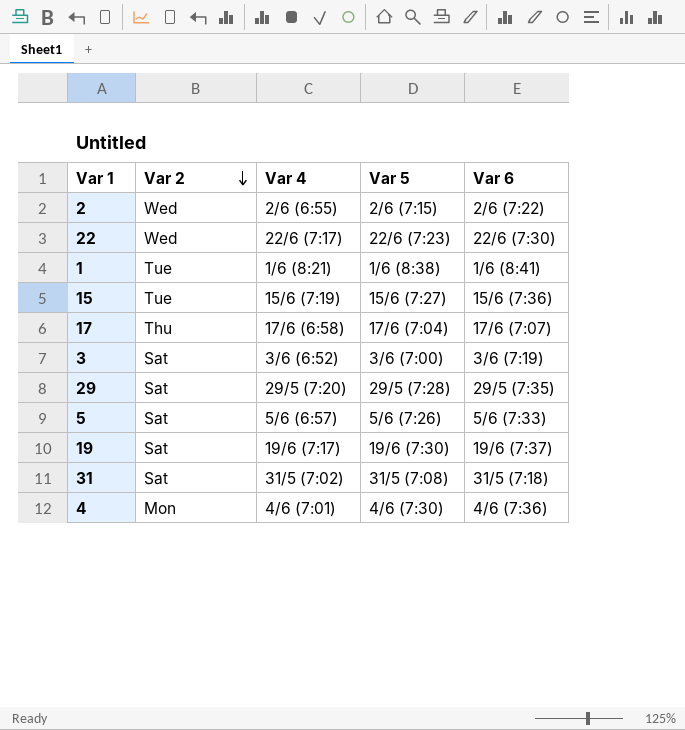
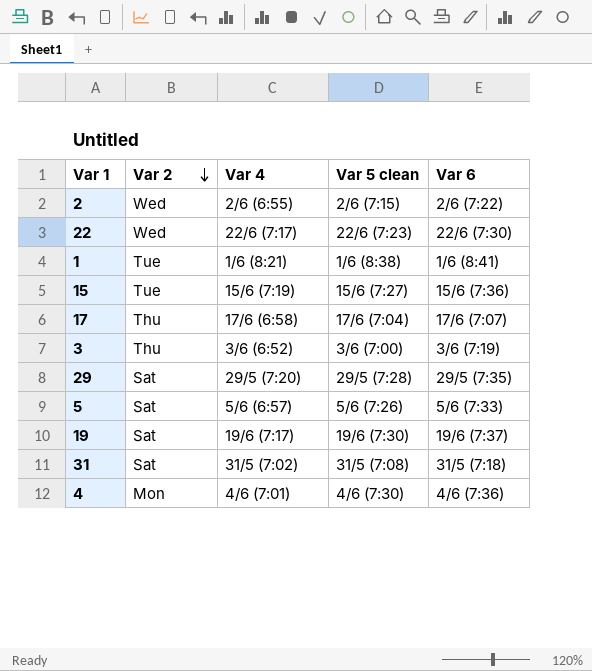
column name: Var 5 -> Var 5 clean
3 | Var 2: Sat -> Thu

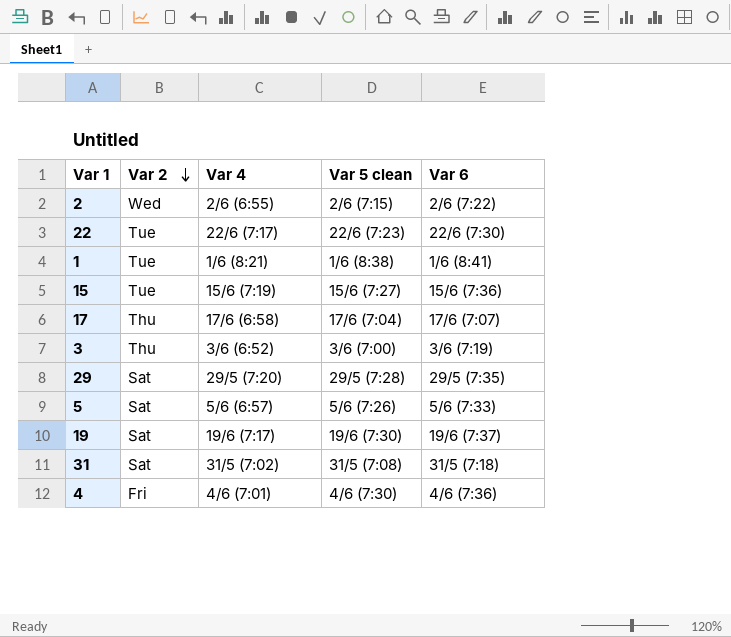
22 | Var 2: Wed -> Tue
4 | Var 2: Mon -> Fri

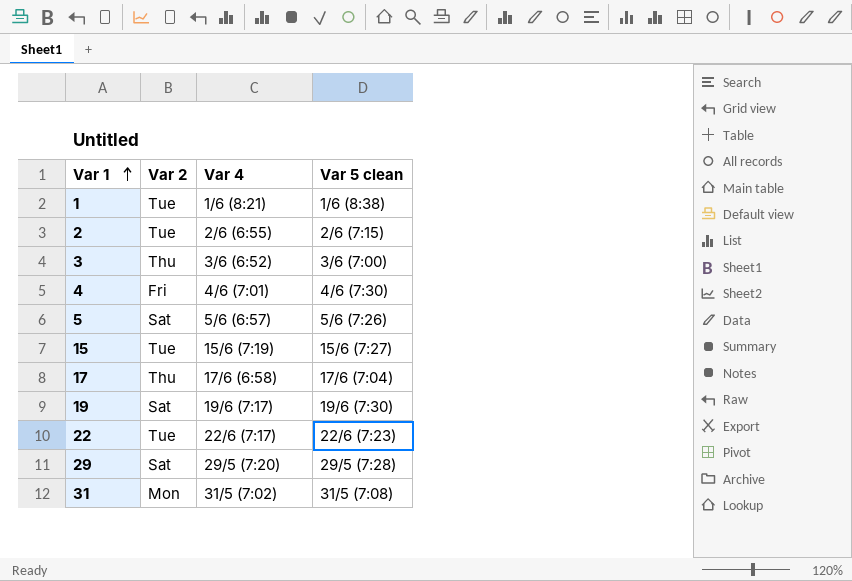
row order: Var 2 descending -> Var 1 ascending
column Var 6 | position: 5 -> none
2 | Var 2: Wed -> Tue
31 | Var 2: Sat -> Mon

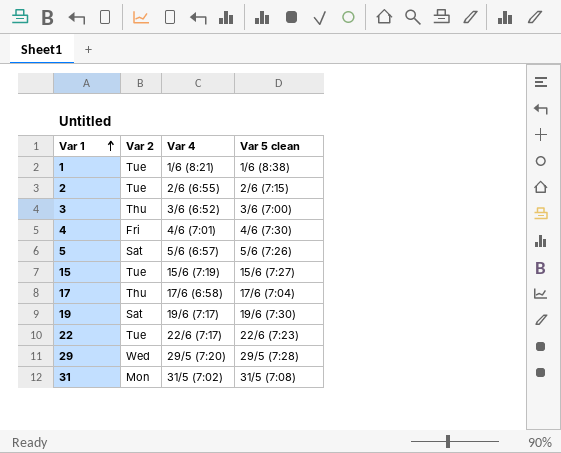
29 | Var 2: Sat -> Wed

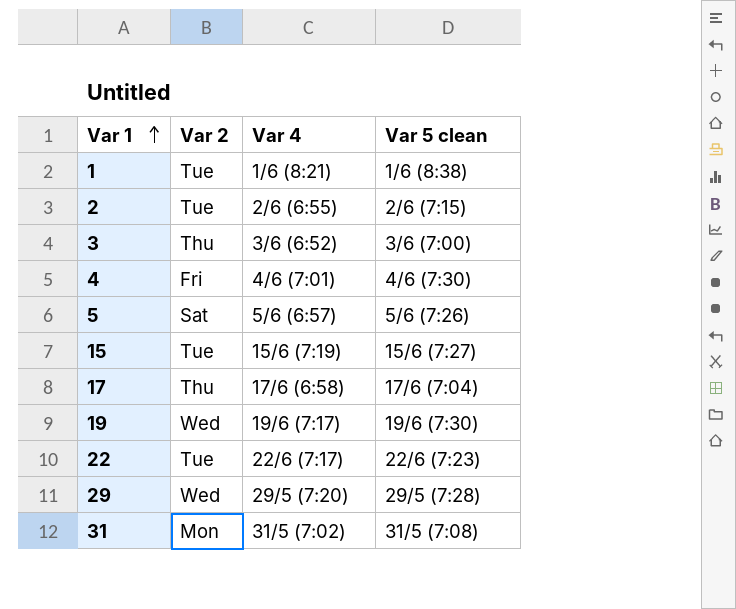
19 | Var 2: Sat -> Wed

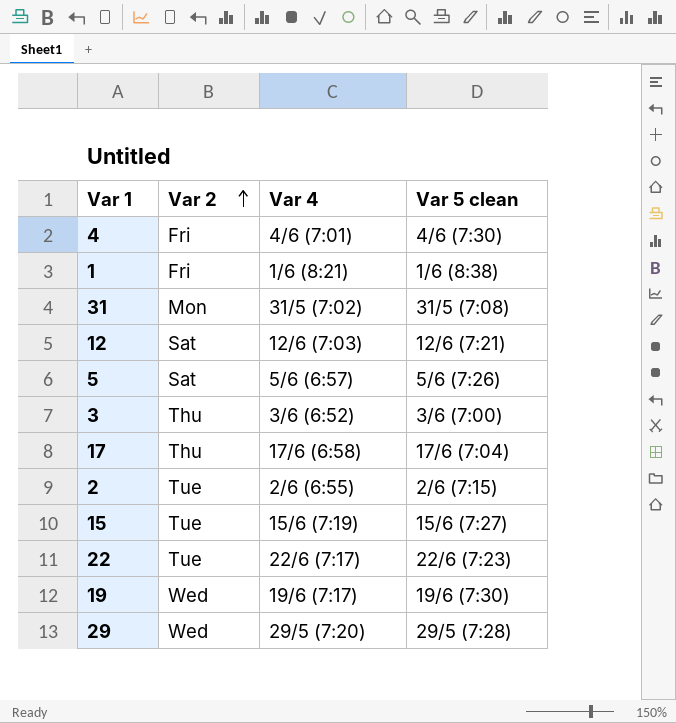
row order: Var 1 ascending -> Var 2 ascending
1 | Var 2: Tue -> Fri
row 12: none -> Sat | 12/6 (7:03) | 12/6 (7:21)

